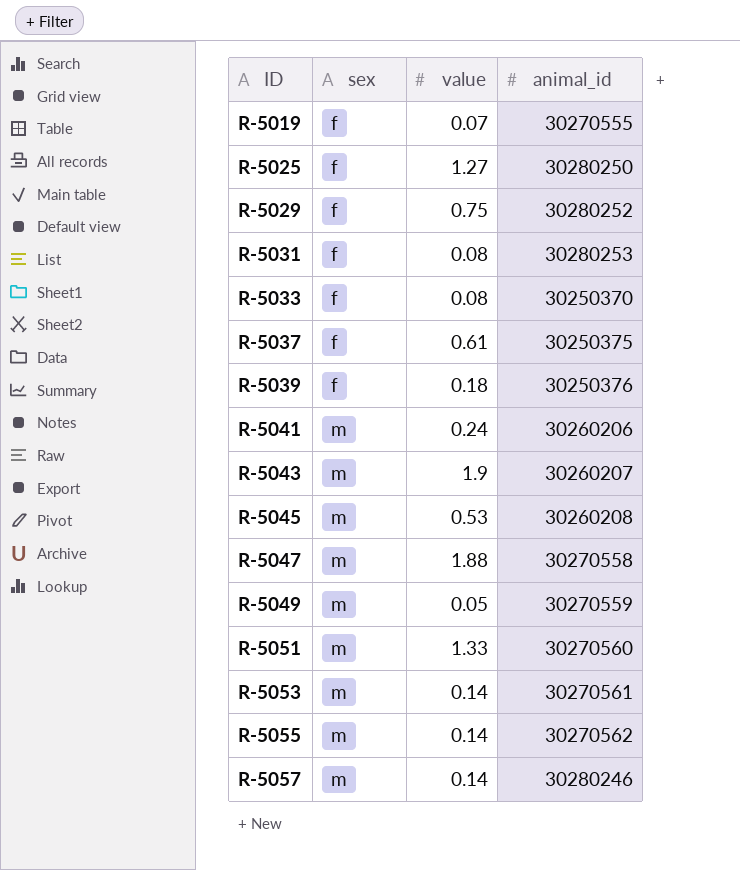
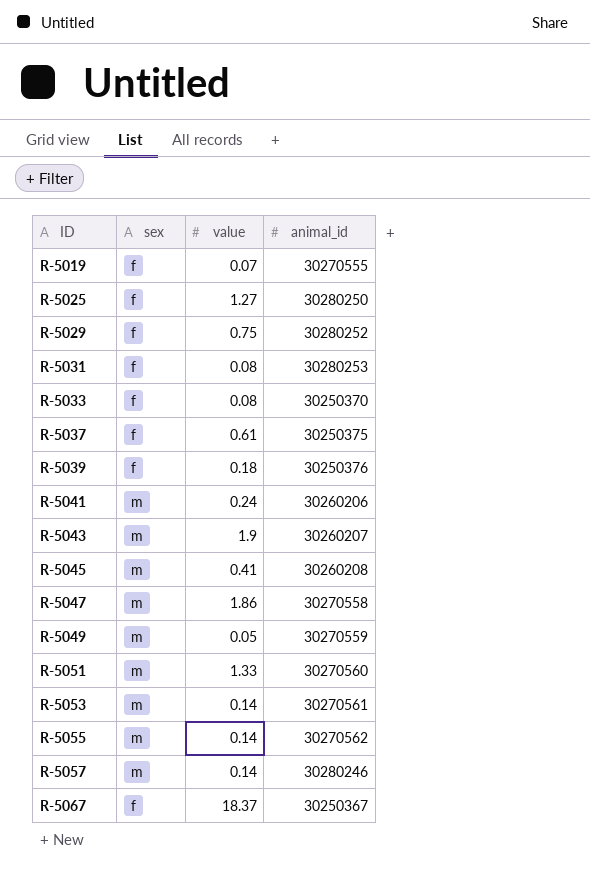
R-5045 | value: 0.53 -> 0.41
R-5047 | value: 1.88 -> 1.86
row R-5067: none -> f | 18.37 | 30250367

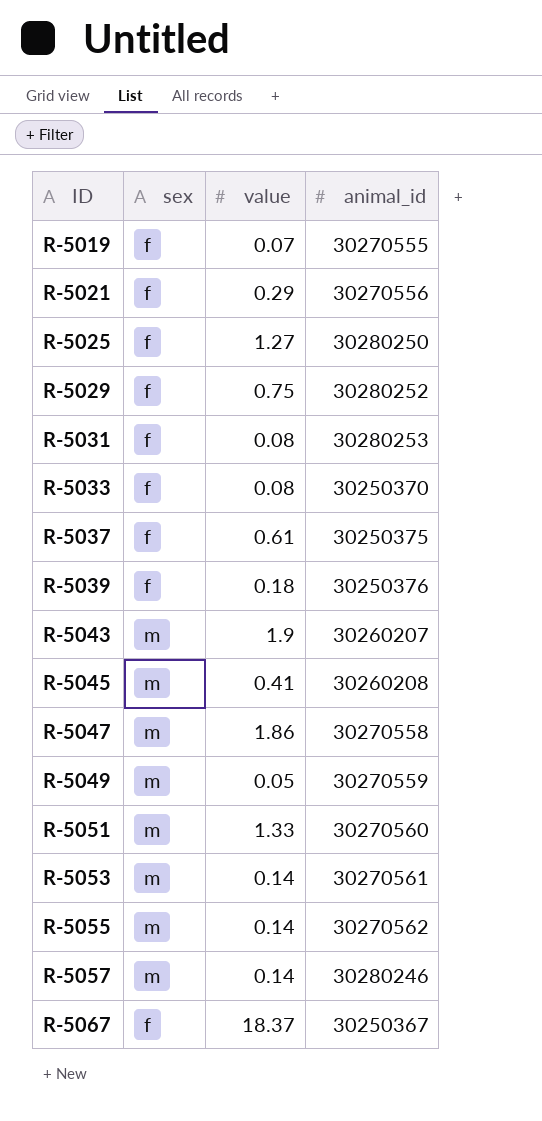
row R-5041: m | 0.24 | 30260206 -> none
row R-5021: none -> f | 0.29 | 30270556

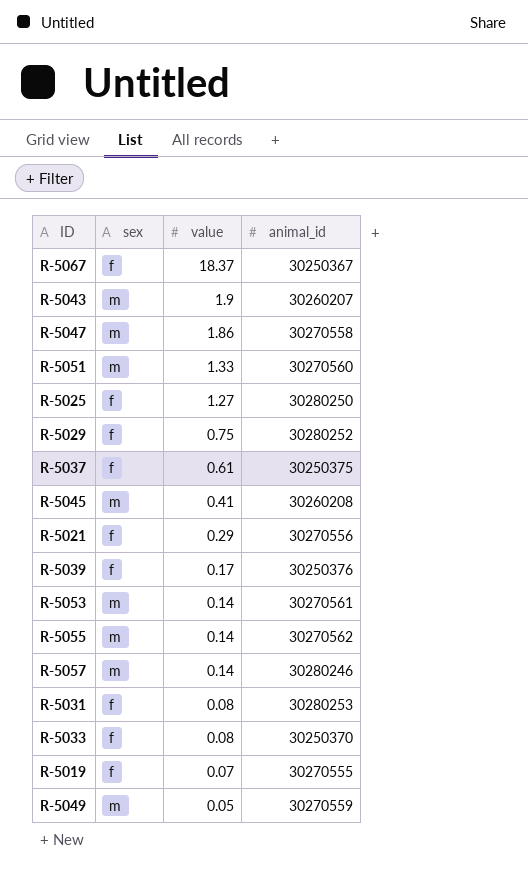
row order: ID ascending -> value descending
R-5039 | value: 0.18 -> 0.17

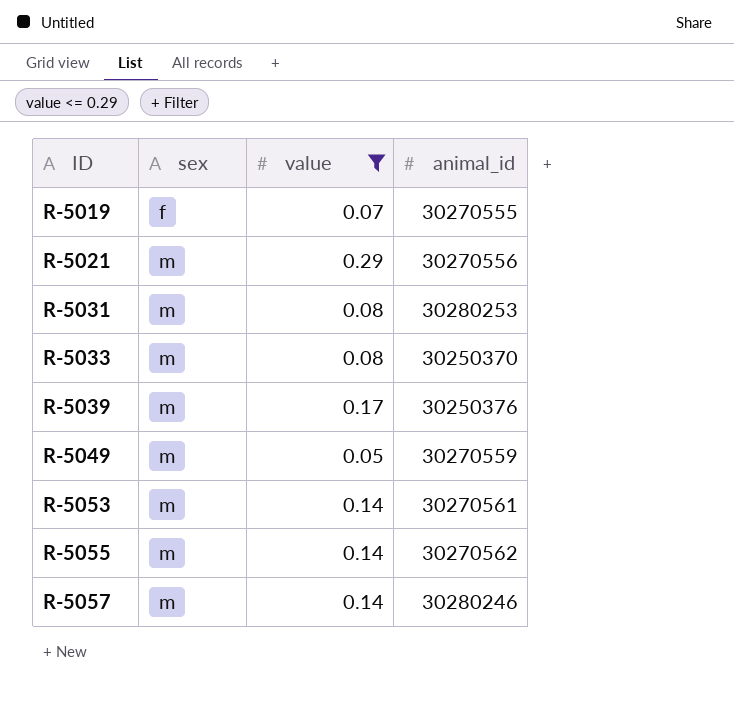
filter: none -> value <= 0.29
row order: value descending -> ID ascending
R-5021 | sex: f -> m
R-5031 | sex: f -> m
R-5033 | sex: f -> m
R-5039 | sex: f -> m

